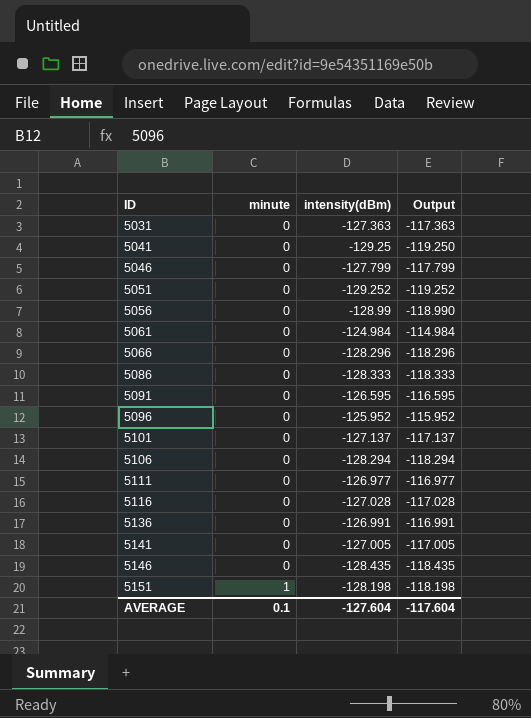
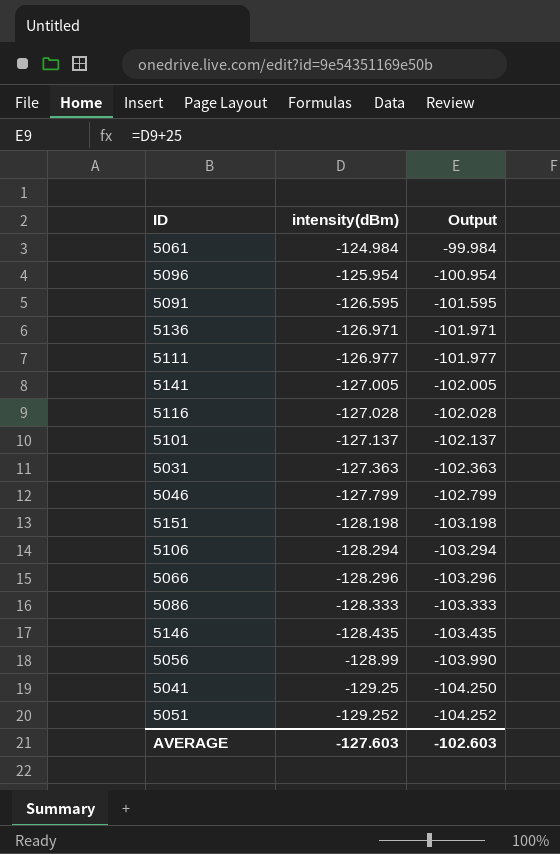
row order: ID ascending -> intensity(dBm) descending
column minute | position: 2 -> none
column Output | formula: [intensity(dBm)] + 10 -> [intensity(dBm)] + 25
5096 | intensity(dBm): -125.952 -> -125.954
5136 | intensity(dBm): -126.991 -> -126.971
AVERAGE | intensity(dBm): -127.604 -> -127.603
AVERAGE | Output: -117.604 -> -102.603

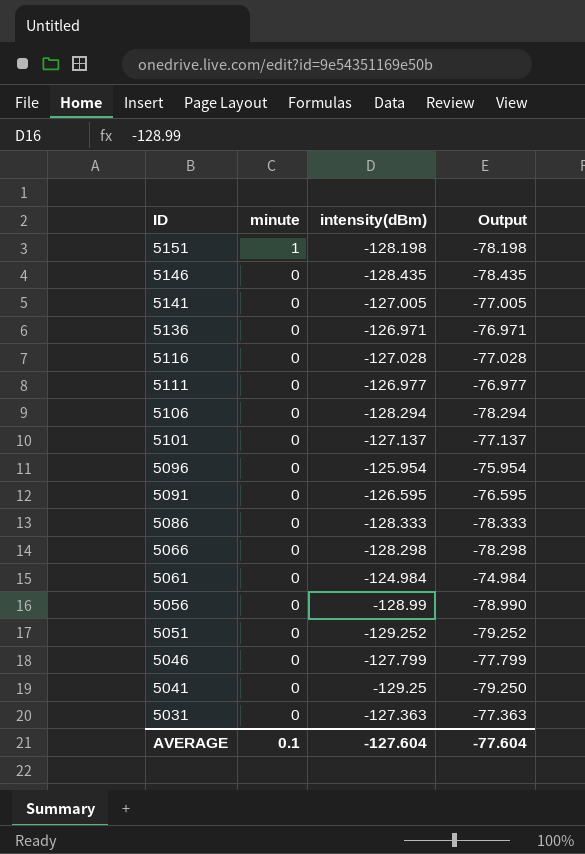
row order: intensity(dBm) descending -> ID descending
column minute | position: none -> 2
column Output | formula: [intensity(dBm)] + 25 -> [intensity(dBm)] + 50
5066 | intensity(dBm): -128.296 -> -128.298
AVERAGE | intensity(dBm): -127.603 -> -127.604
AVERAGE | Output: -102.603 -> -77.604

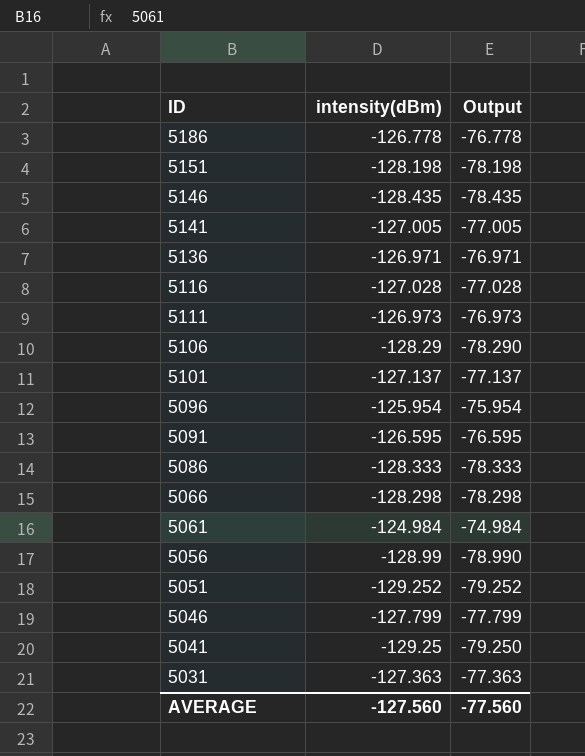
column minute | position: 2 -> none
row 5186: none -> -126.778 | -76.778
5111 | intensity(dBm): -126.977 -> -126.973
5111 | Output: -76.977 -> -76.973
5106 | intensity(dBm): -128.294 -> -128.29
5106 | Output: -78.294 -> -78.290
AVERAGE | intensity(dBm): -127.604 -> -127.560
AVERAGE | Output: -77.604 -> -77.560

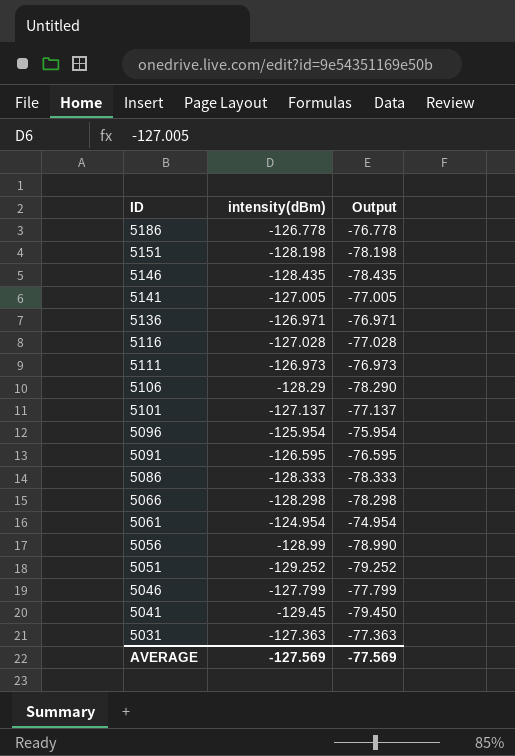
5061 | intensity(dBm): -124.984 -> -124.954
5061 | Output: -74.984 -> -74.954
5041 | intensity(dBm): -129.25 -> -129.45
5041 | Output: -79.250 -> -79.450
AVERAGE | intensity(dBm): -127.560 -> -127.569
AVERAGE | Output: -77.560 -> -77.569

